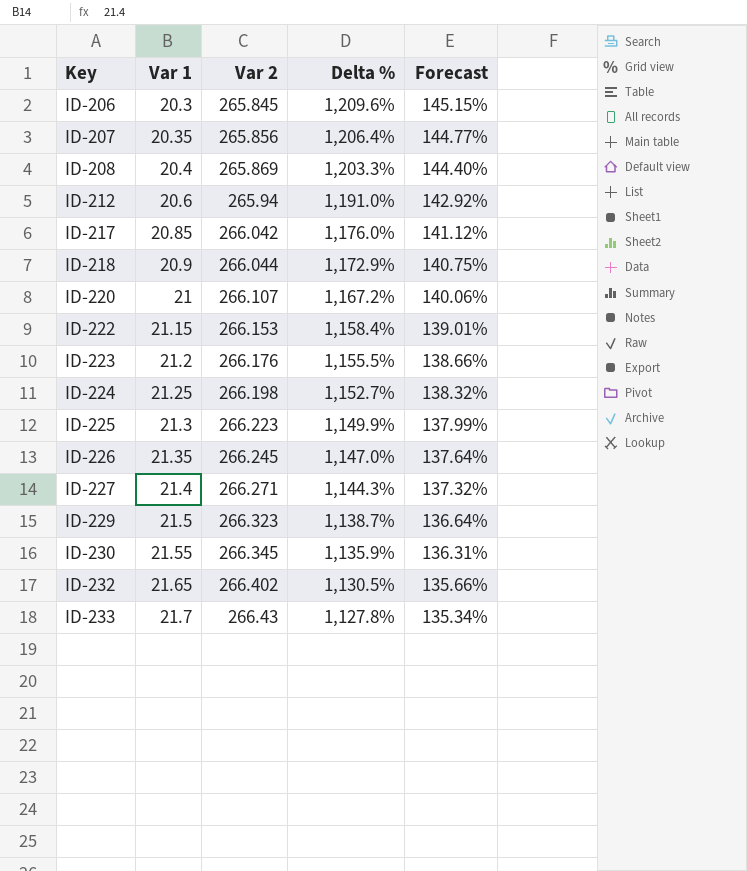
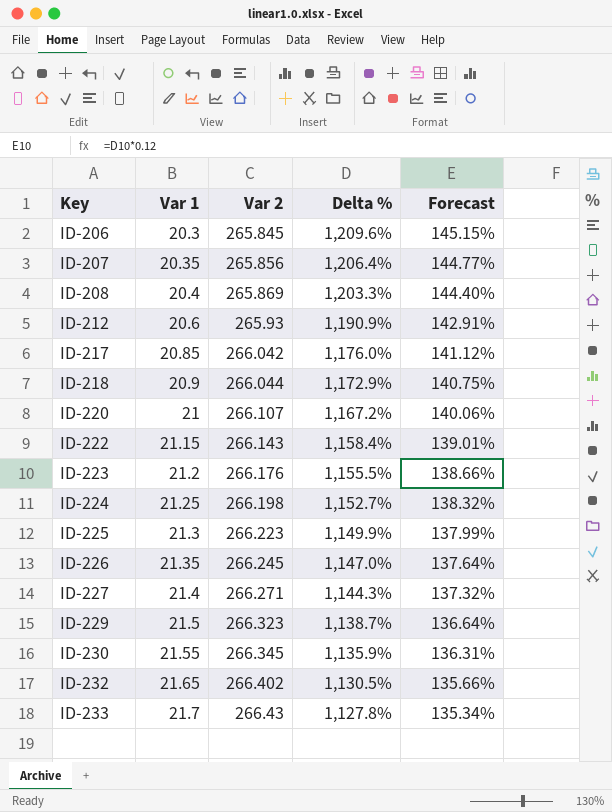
ID-212 | Var 2: 265.94 -> 265.93
ID-212 | Delta %: 1,191.0% -> 1,190.9%
ID-212 | Forecast: 142.92% -> 142.91%
ID-222 | Var 2: 266.153 -> 266.143

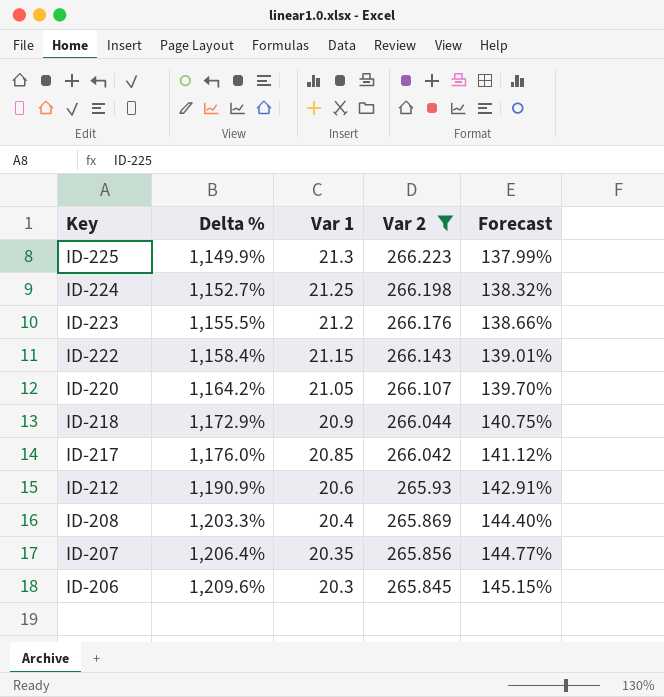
filter: none -> Var 2 <= 266.223
row order: Key ascending -> Key descending
column Delta % | position: 4 -> 2
ID-220 | Delta %: 1,167.2% -> 1,164.2%
ID-220 | Var 1: 21 -> 21.05
ID-220 | Forecast: 140.06% -> 139.70%

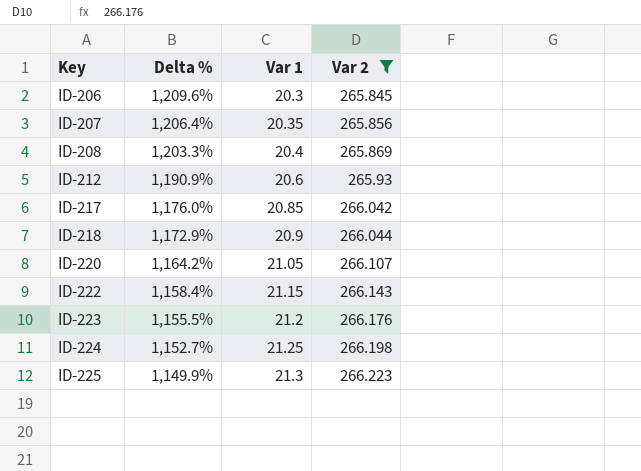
row order: Key descending -> Key ascending
column Forecast | formula: [Delta %] * 0.12 -> none

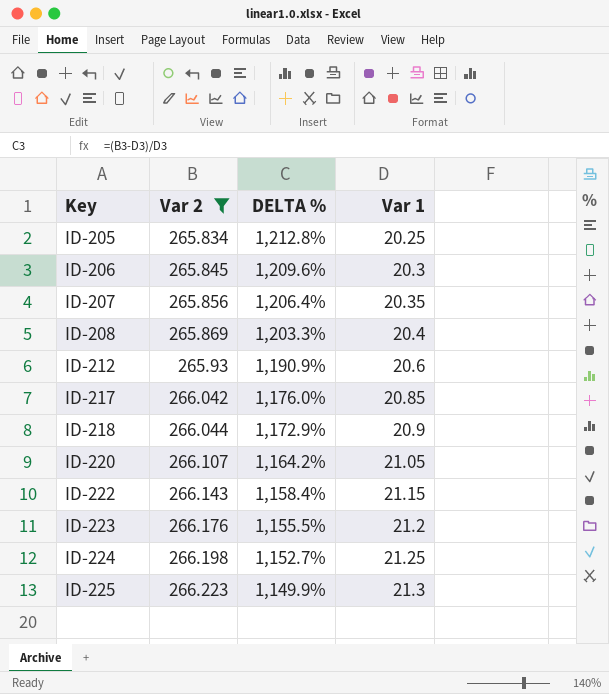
column Var 2 | position: 4 -> 2
column name: Delta % -> DELTA %
row ID-205: none -> 265.834 | 1,212.8% | 20.25

